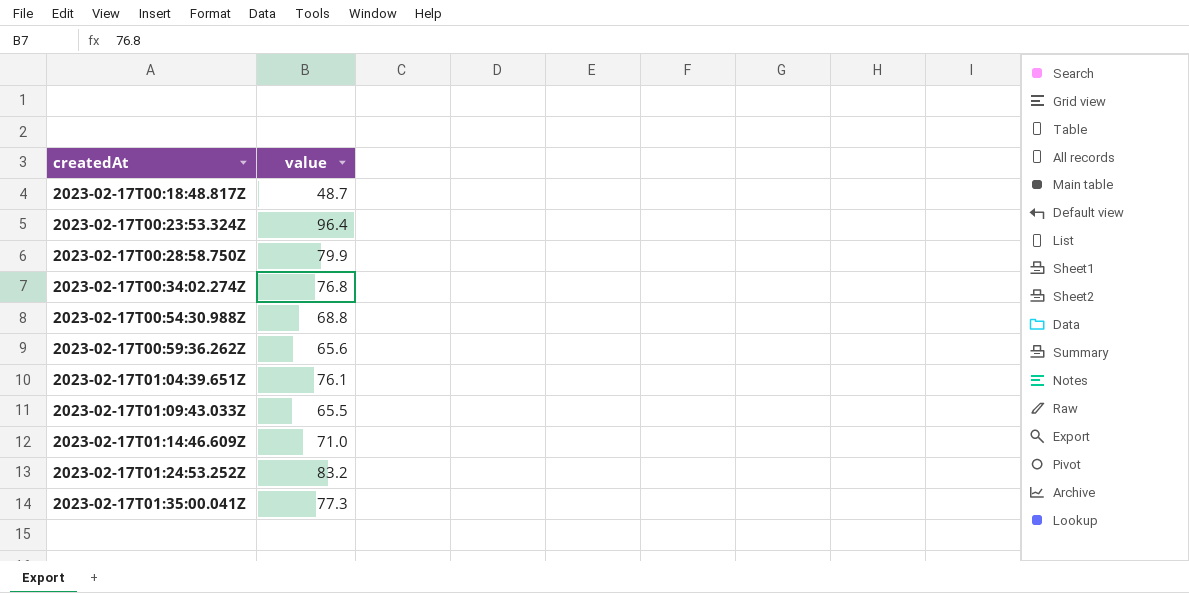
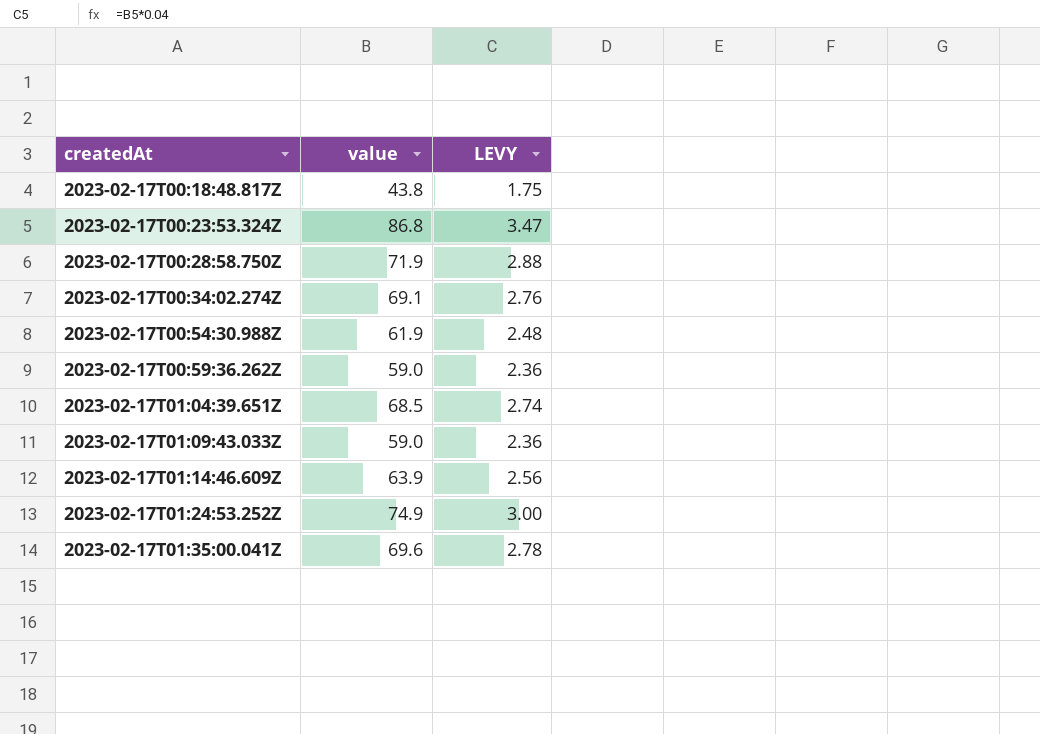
column LEVY | formula: none -> [value] * 0.04
2023-02-17T00:18:48.817Z | value: 48.7 -> 43.8
2023-02-17T00:23:53.324Z | value: 96.4 -> 86.8
2023-02-17T00:28:58.750Z | value: 79.9 -> 71.9
2023-02-17T00:34:02.274Z | value: 76.8 -> 69.1
2023-02-17T00:54:30.988Z | value: 68.8 -> 61.9
2023-02-17T00:59:36.262Z | value: 65.6 -> 59.0
2023-02-17T01:04:39.651Z | value: 76.1 -> 68.5
2023-02-17T01:09:43.033Z | value: 65.5 -> 59.0
2023-02-17T01:14:46.609Z | value: 71.0 -> 63.9
2023-02-17T01:24:53.252Z | value: 83.2 -> 74.9
2023-02-17T01:35:00.041Z | value: 77.3 -> 69.6

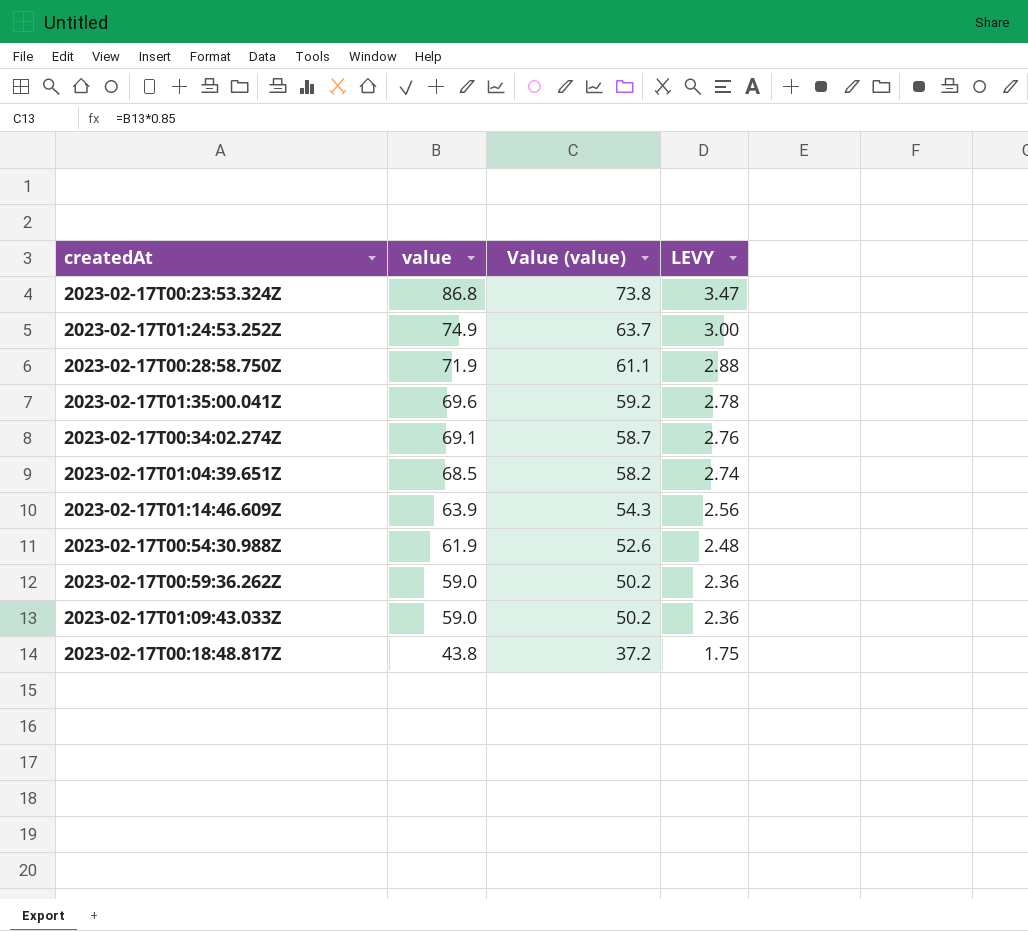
row order: createdAt ascending -> value descending
column Value (value) | formula: none -> [value] * 0.85

